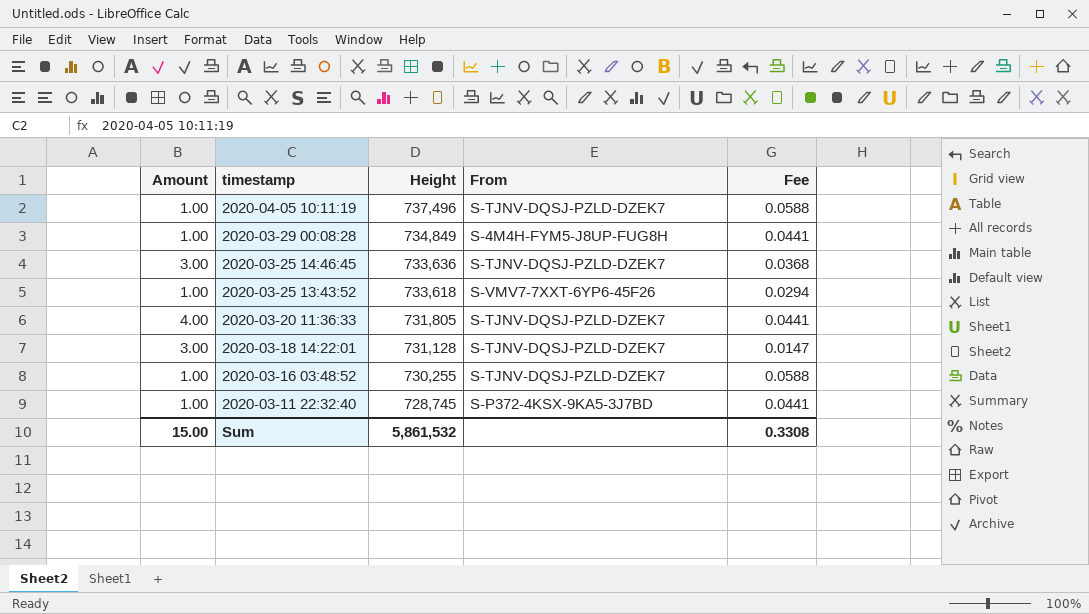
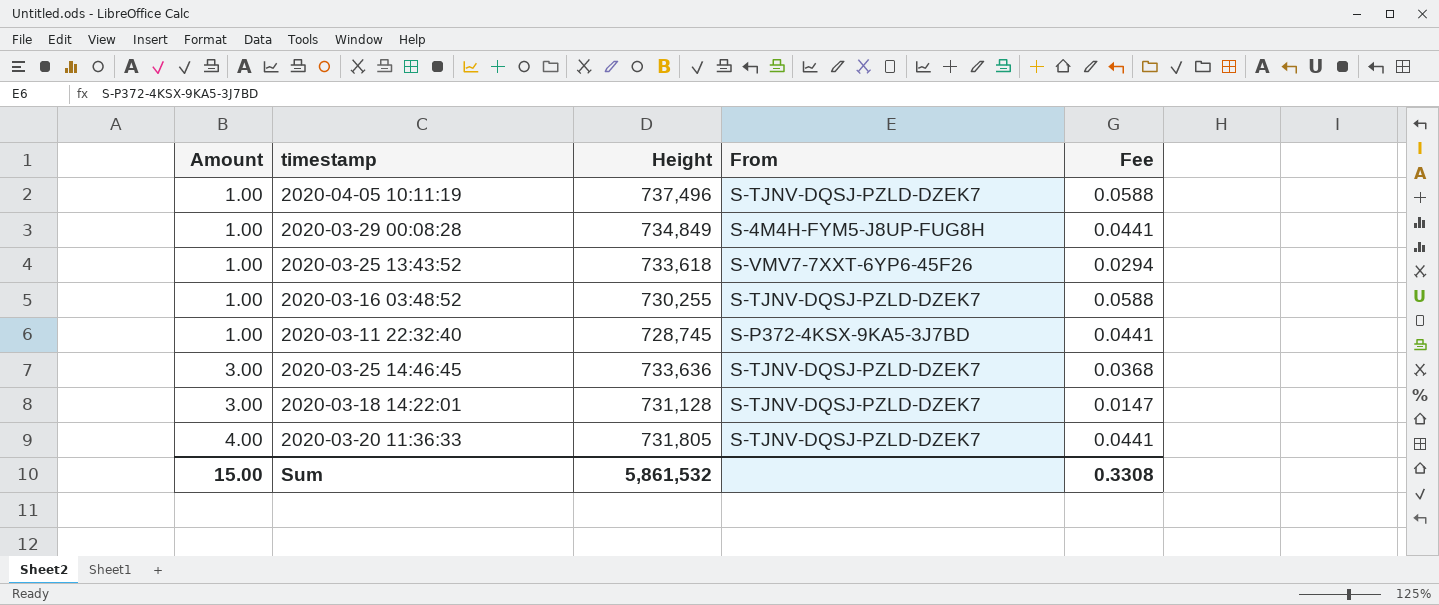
row order: timestamp descending -> Amount ascending

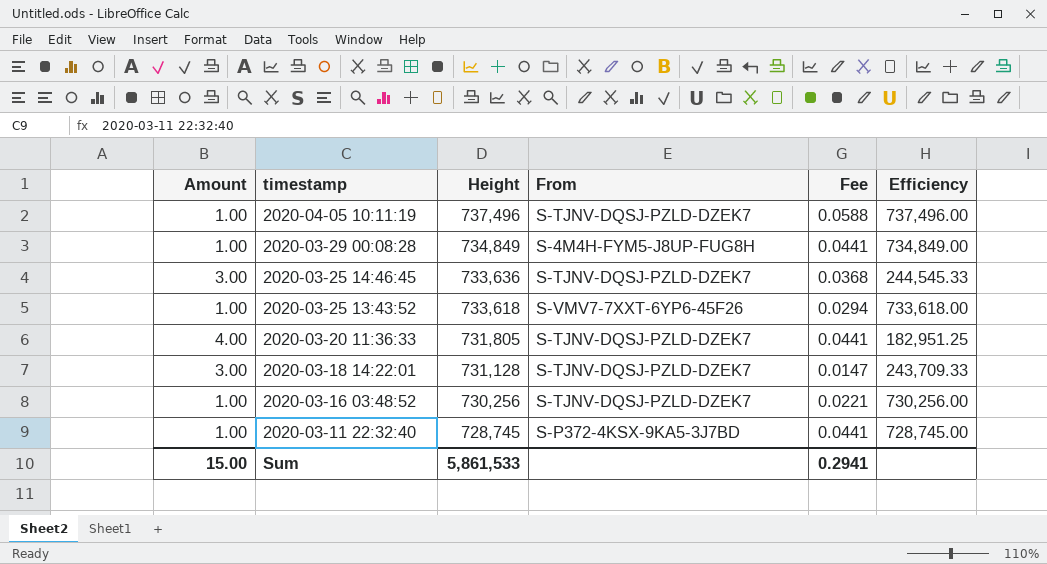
row order: Amount ascending -> timestamp descending
column Efficiency | formula: none -> [Height] / [Amount]
2020-03-16 03:48:52 | Height: 730,255 -> 730,256
2020-03-16 03:48:52 | Fee: 0.0588 -> 0.0221
Sum | Height: 5,861,532 -> 5,861,533
Sum | Fee: 0.3308 -> 0.2941

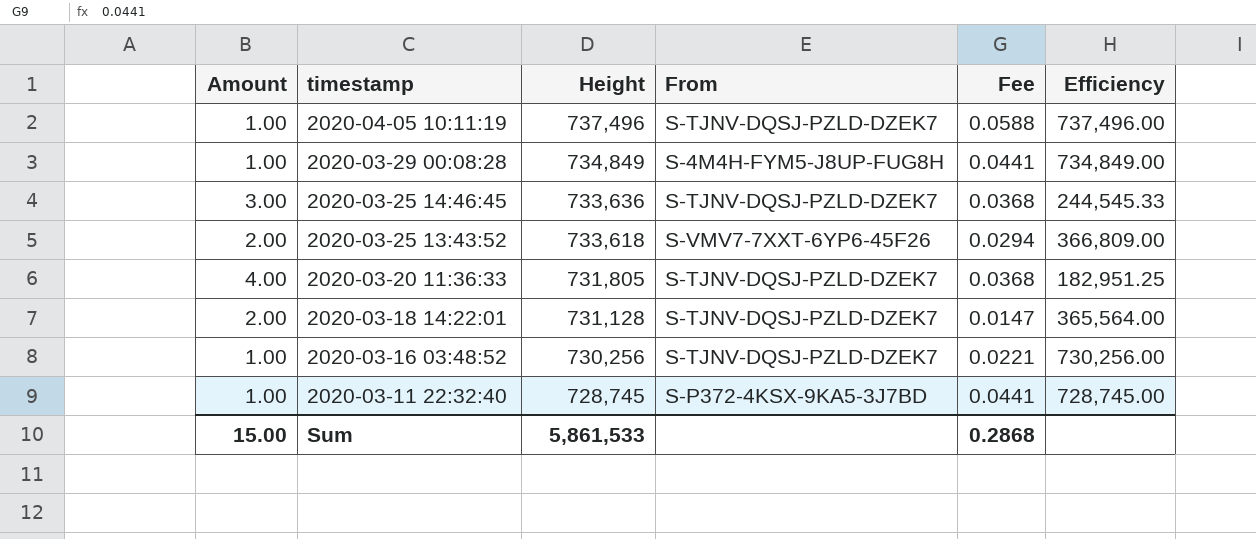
2020-03-25 13:43:52 | Amount: 1.00 -> 2.00
2020-03-25 13:43:52 | Efficiency: 733,618.00 -> 366,809.00
2020-03-20 11:36:33 | Fee: 0.0441 -> 0.0368
2020-03-18 14:22:01 | Amount: 3.00 -> 2.00
2020-03-18 14:22:01 | Efficiency: 243,709.33 -> 365,564.00
Sum | Fee: 0.2941 -> 0.2868

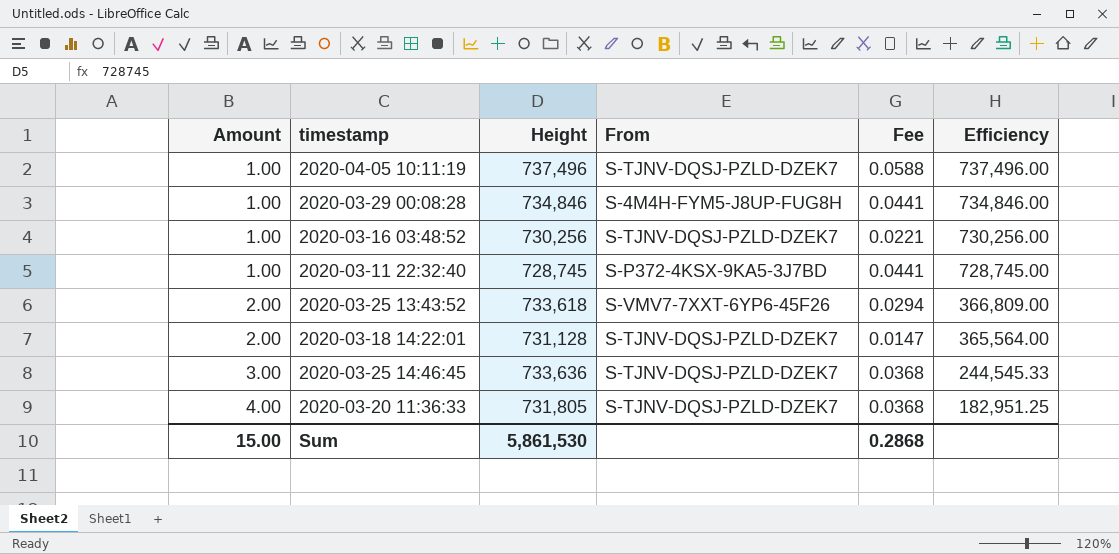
row order: timestamp descending -> Amount ascending
2020-03-29 00:08:28 | Height: 734,849 -> 734,846
2020-03-29 00:08:28 | Efficiency: 734,849.00 -> 734,846.00
Sum | Height: 5,861,533 -> 5,861,530

